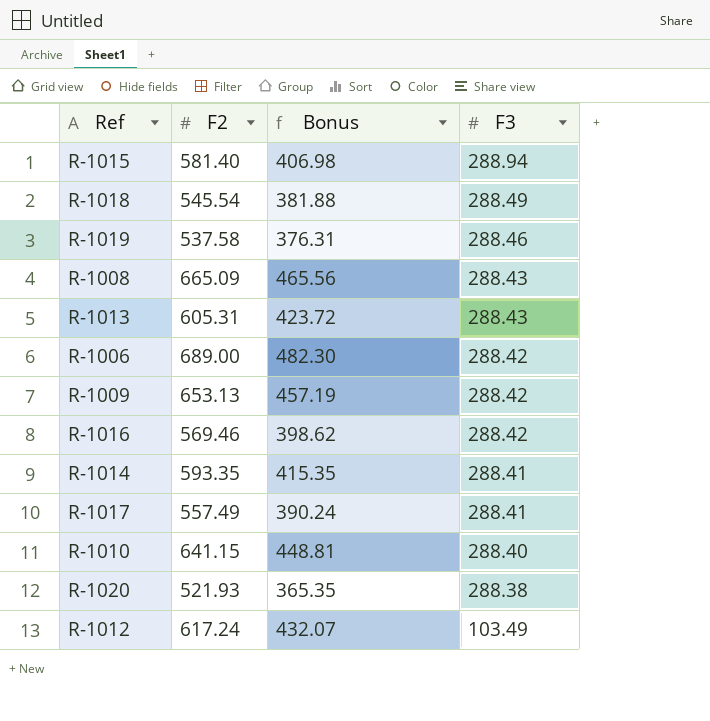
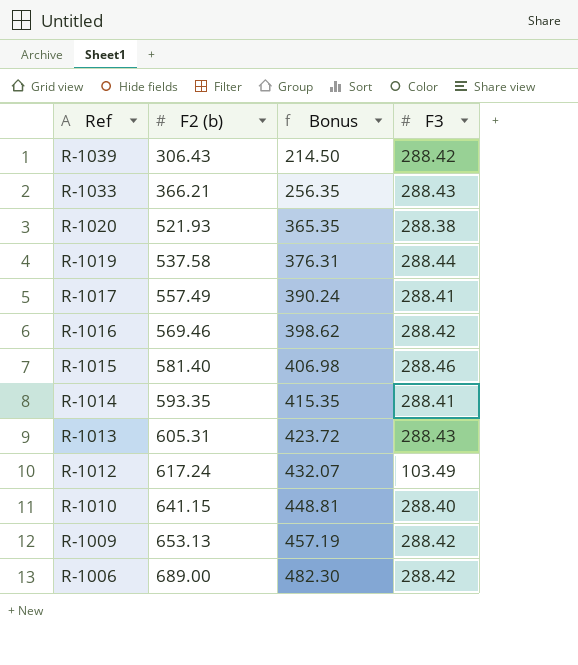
row order: F3 descending -> Ref descending
column name: F2 -> F2 (b)
row R-1018: 545.54 | 381.88 | 288.49 -> none
row R-1008: 665.09 | 465.56 | 288.43 -> none
row R-1039: none -> 306.43 | 214.50 | 288.42
row R-1033: none -> 366.21 | 256.35 | 288.43
R-1019 | F3: 288.46 -> 288.44
R-1015 | F3: 288.94 -> 288.46

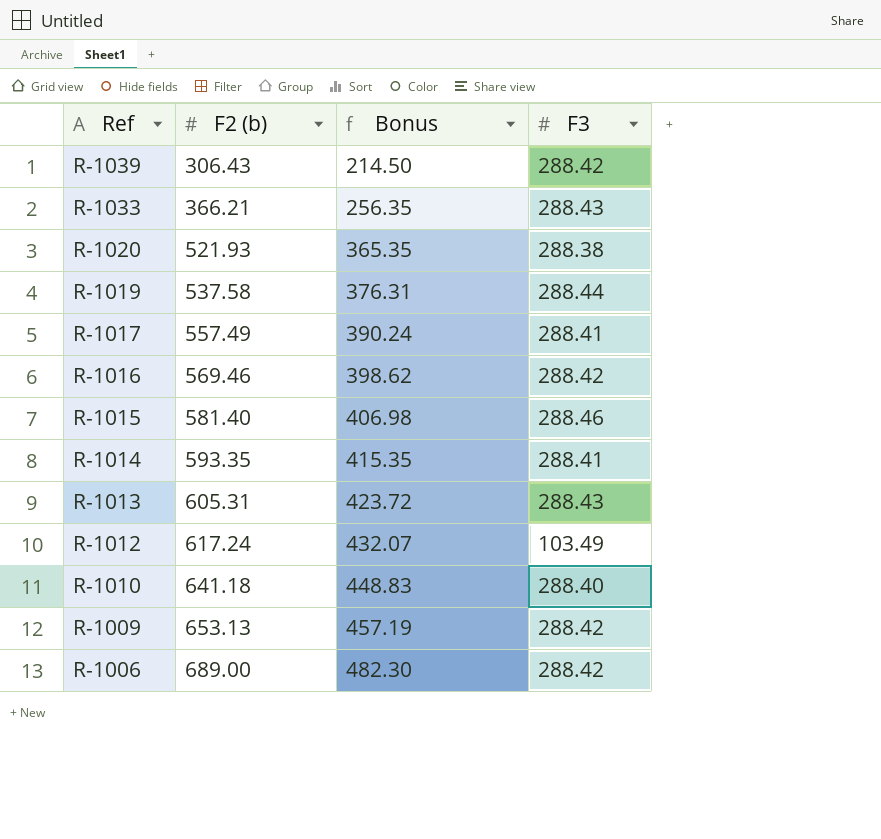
R-1010 | F2 (b): 641.15 -> 641.18
R-1010 | Bonus: 448.81 -> 448.83

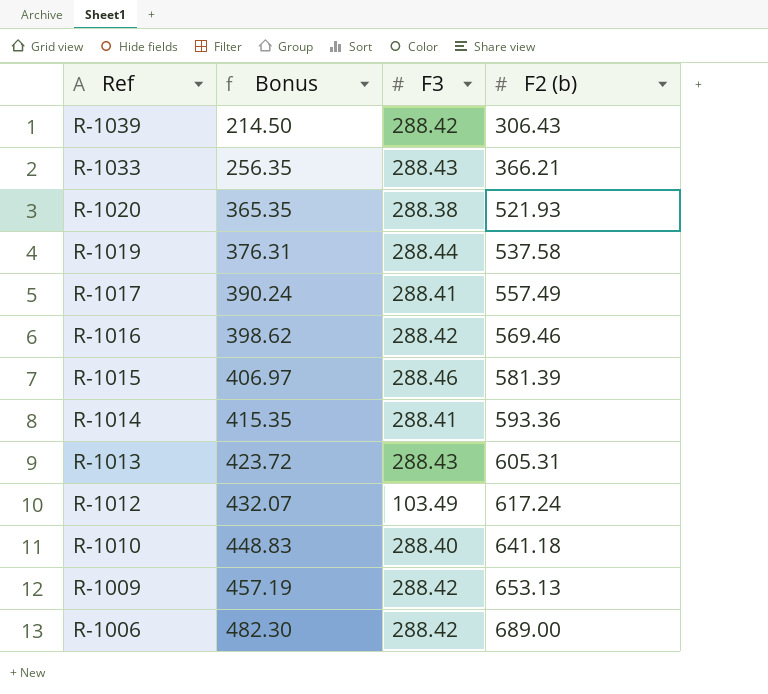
column F2 (b) | position: 2 -> 4
R-1015 | Bonus: 406.98 -> 406.97
R-1015 | F2 (b): 581.40 -> 581.39
R-1014 | F2 (b): 593.35 -> 593.36

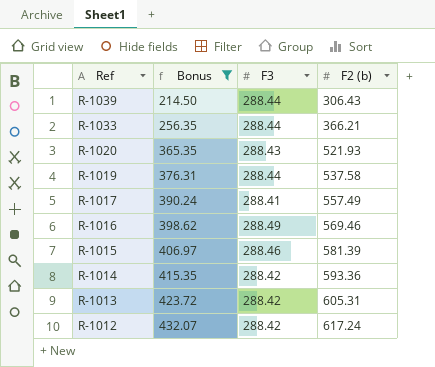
filter: none -> Bonus <= 432.07
R-1039 | F3: 288.42 -> 288.44
R-1033 | F3: 288.43 -> 288.44
R-1020 | F3: 288.38 -> 288.43
R-1016 | F3: 288.42 -> 288.49
R-1014 | F3: 288.41 -> 288.42
R-1013 | F3: 288.43 -> 288.42
R-1012 | F3: 103.49 -> 288.42

